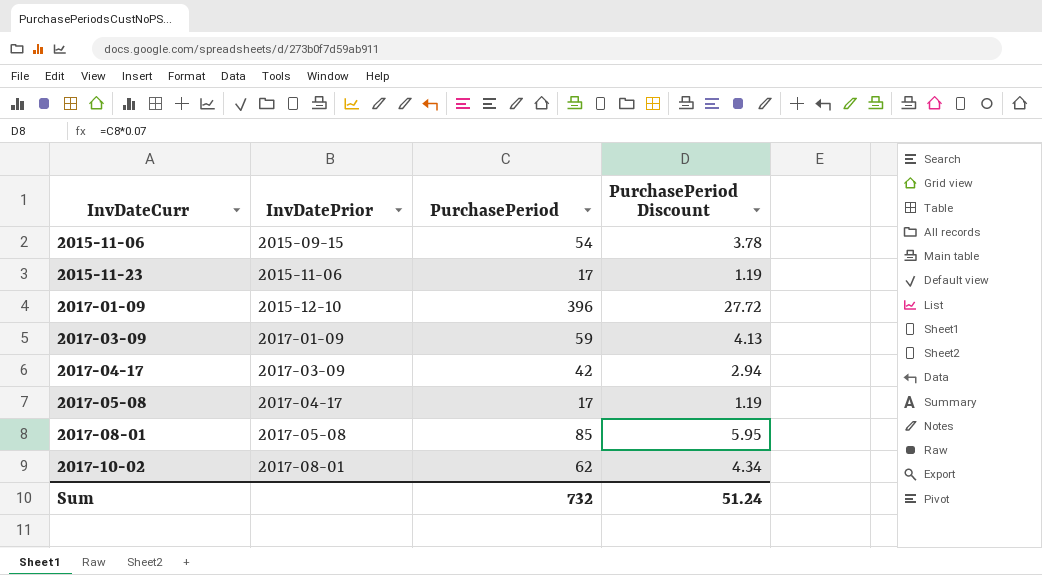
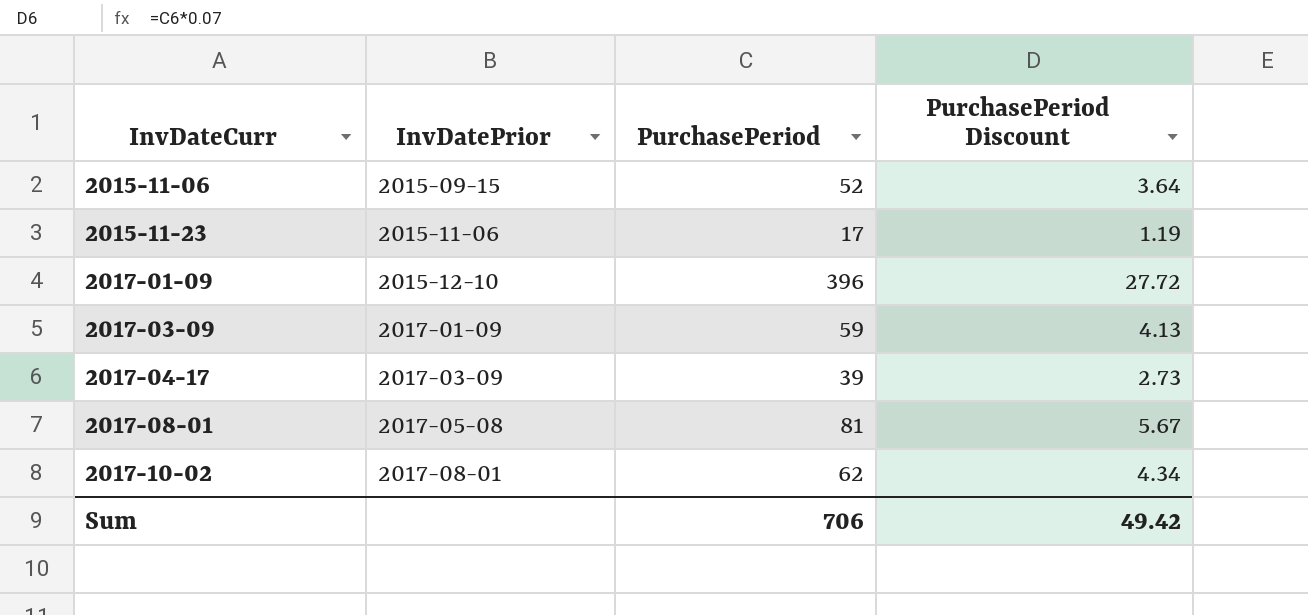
row 2017-05-08: 2017-04-17 | 17 | 1.19 -> none
2015-11-06 | PurchasePeriod: 54 -> 52
2015-11-06 | PurchasePeriod Discount: 3.78 -> 3.64
2017-04-17 | PurchasePeriod: 42 -> 39
2017-04-17 | PurchasePeriod Discount: 2.94 -> 2.73
2017-08-01 | PurchasePeriod: 85 -> 81
2017-08-01 | PurchasePeriod Discount: 5.95 -> 5.67
Sum | PurchasePeriod: 732 -> 706
Sum | PurchasePeriod Discount: 51.24 -> 49.42

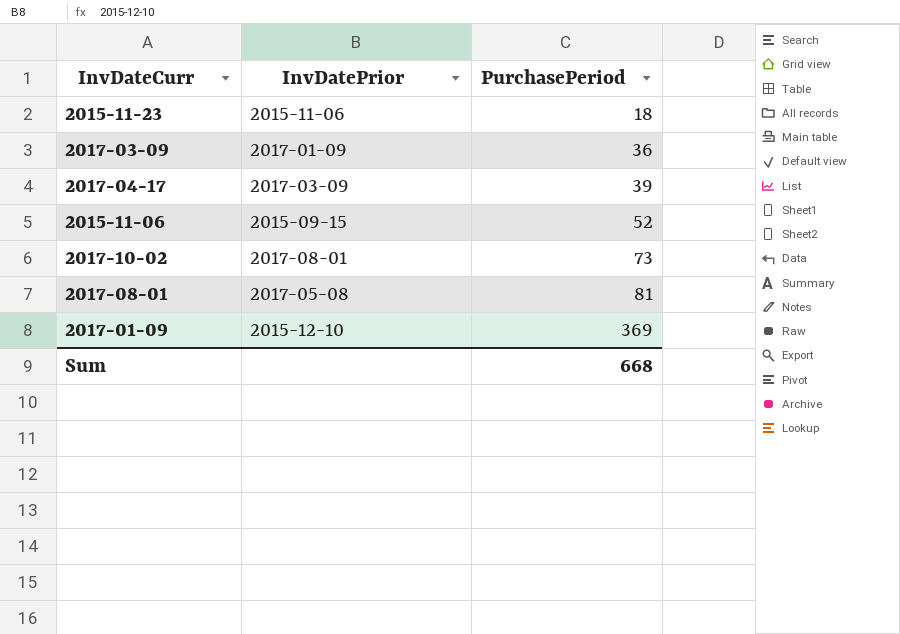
row order: InvDateCurr ascending -> PurchasePeriod ascending
column PurchasePeriod Discount | formula: [PurchasePeriod] * 0.07 -> none
2015-11-23 | PurchasePeriod: 17 -> 18
2017-03-09 | PurchasePeriod: 59 -> 36
2017-10-02 | PurchasePeriod: 62 -> 73
2017-01-09 | PurchasePeriod: 396 -> 369
Sum | PurchasePeriod: 706 -> 668

